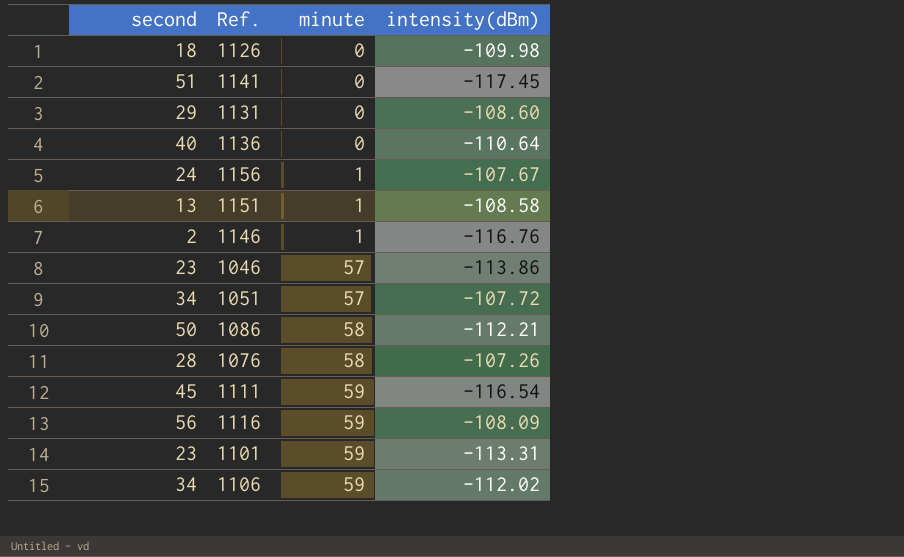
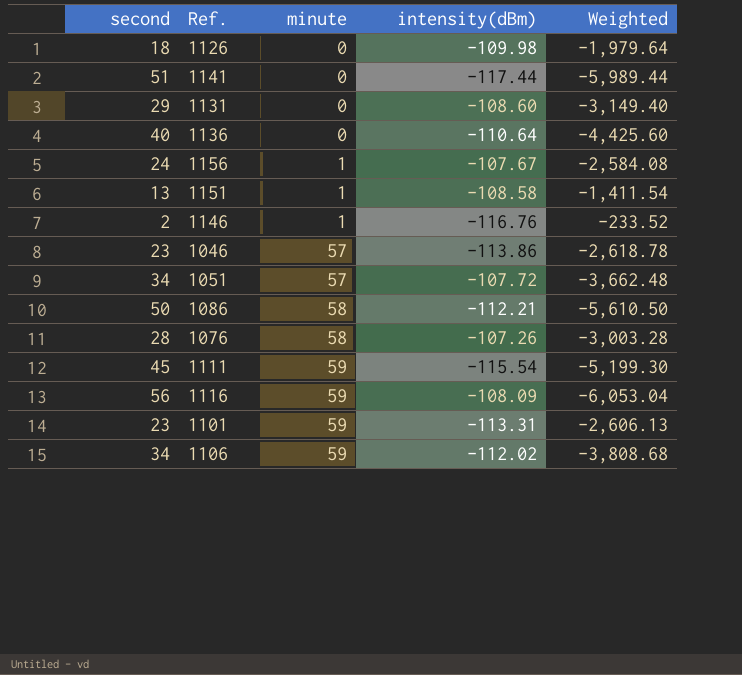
column Weighted | formula: none -> [second] * [intensity(dBm)]
1141 | intensity(dBm): -117.45 -> -117.44
1111 | intensity(dBm): -116.54 -> -115.54

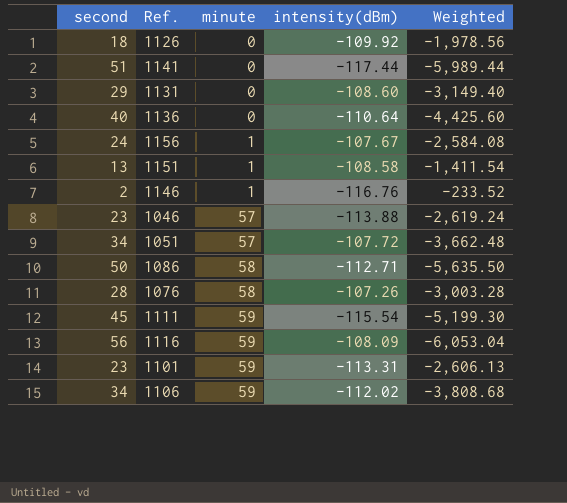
1126 | intensity(dBm): -109.98 -> -109.92
1126 | Weighted: -1,979.64 -> -1,978.56
1046 | intensity(dBm): -113.86 -> -113.88
1046 | Weighted: -2,618.78 -> -2,619.24
1086 | intensity(dBm): -112.21 -> -112.71
1086 | Weighted: -5,610.50 -> -5,635.50

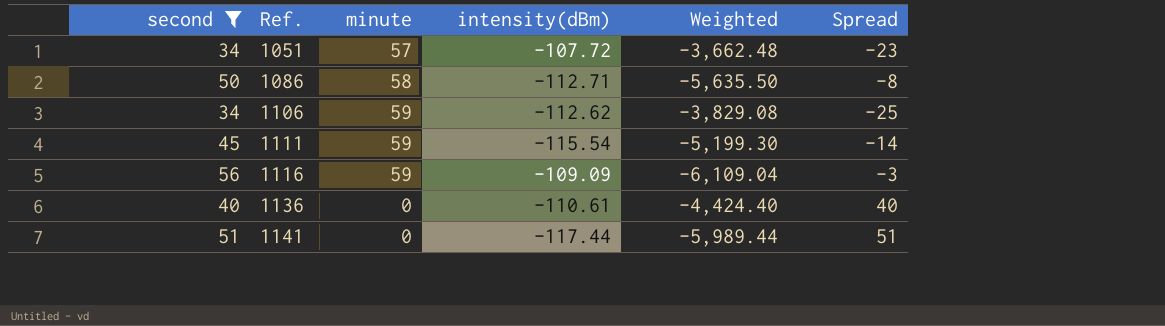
filter: none -> second >= 34
row order: minute ascending -> Ref. ascending
column Spread | formula: none -> [second] - [minute]
1106 | intensity(dBm): -112.02 -> -112.62
1106 | Weighted: -3,808.68 -> -3,829.08
1116 | intensity(dBm): -108.09 -> -109.09
1116 | Weighted: -6,053.04 -> -6,109.04
1136 | intensity(dBm): -110.64 -> -110.61
1136 | Weighted: -4,425.60 -> -4,424.40

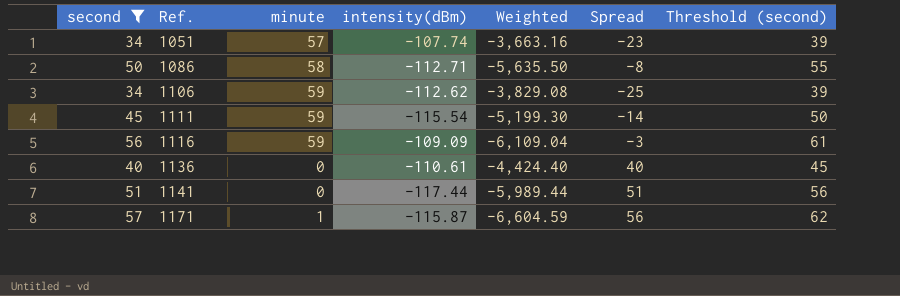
column Threshold (second) | formula: none -> [second] + 5
1051 | intensity(dBm): -107.72 -> -107.74
1051 | Weighted: -3,662.48 -> -3,663.16
row 1171: none -> 57 | 1 | -115.87 | -6,604.59 | 56 | 62

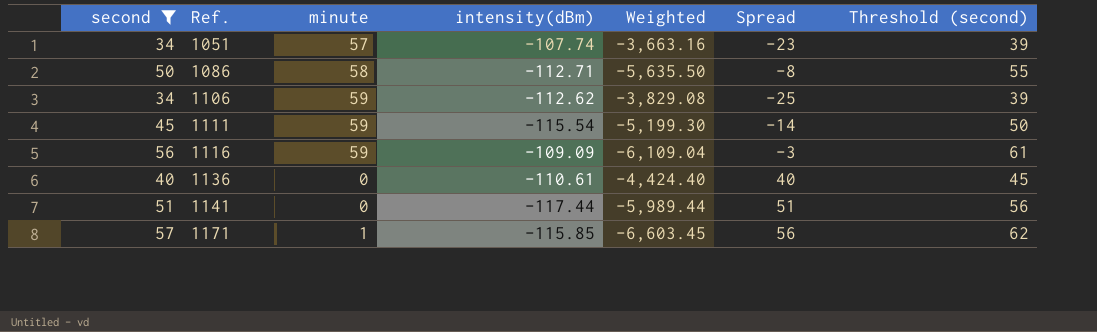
1171 | intensity(dBm): -115.87 -> -115.85
1171 | Weighted: -6,604.59 -> -6,603.45

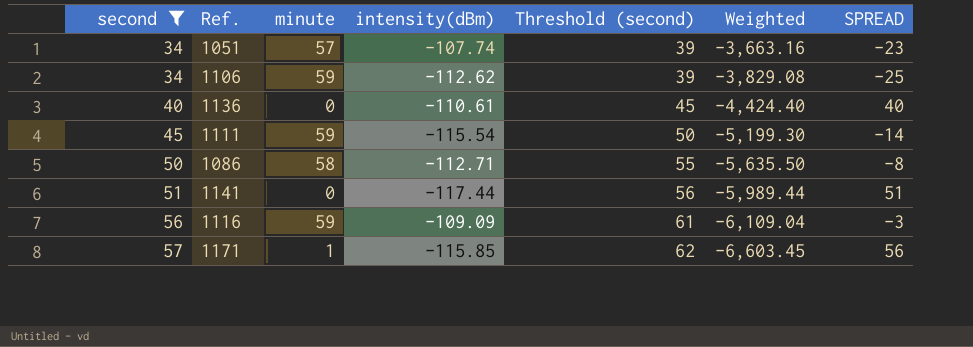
row order: Ref. ascending -> second ascending
column Threshold (second) | position: 7 -> 5
column name: Spread -> SPREAD

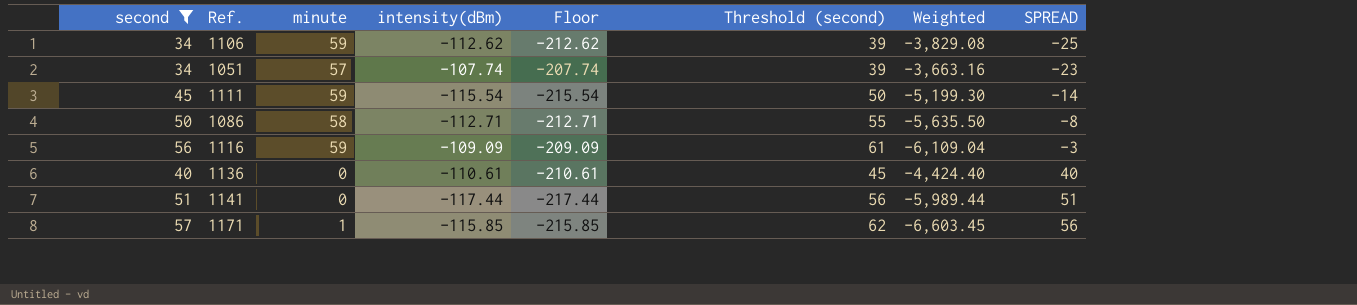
row order: second ascending -> SPREAD ascending
column Floor | formula: none -> [intensity(dBm)] - 100

